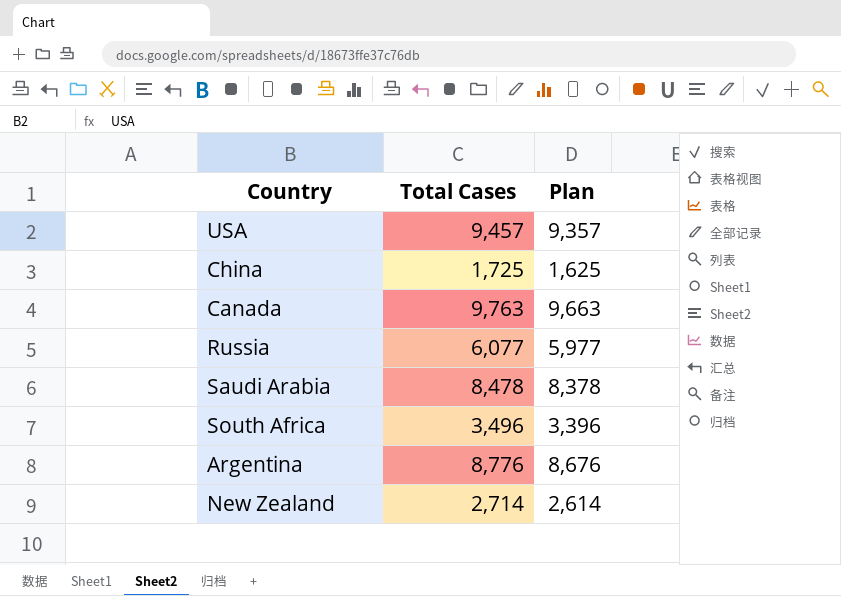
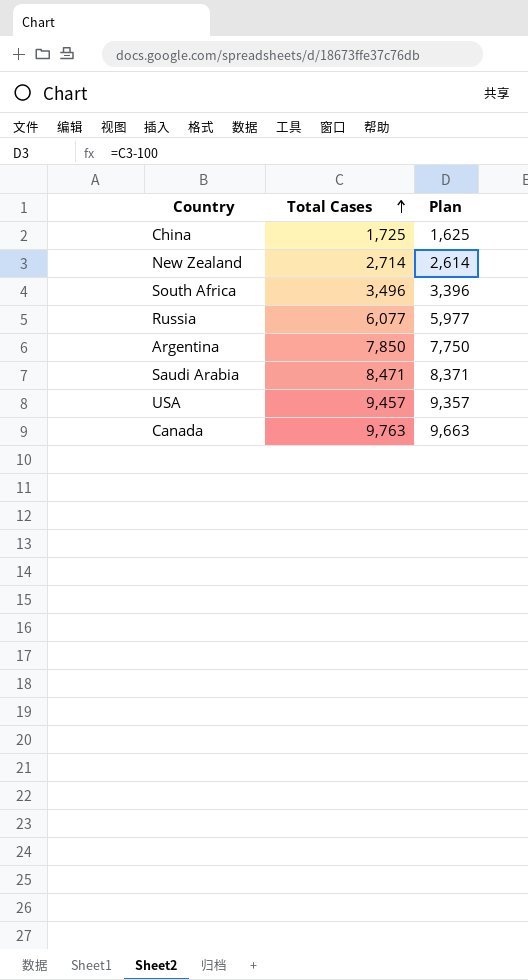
row order: none -> Total Cases ascending
Argentina | Total Cases: 8,776 -> 7,850
Argentina | Plan: 8,676 -> 7,750
Saudi Arabia | Total Cases: 8,478 -> 8,471
Saudi Arabia | Plan: 8,378 -> 8,371

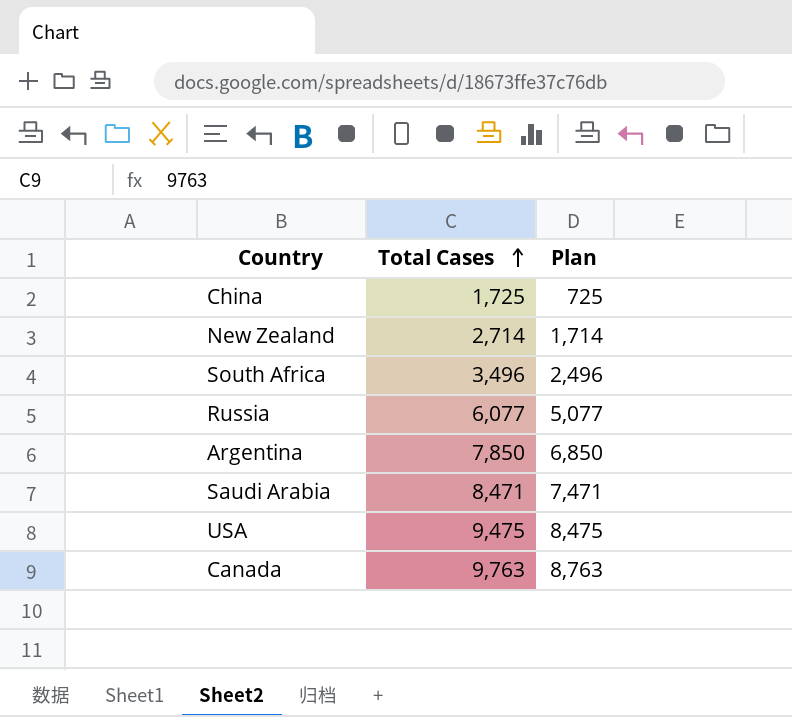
column Plan | formula: [Total Cases] - 100 -> [Total Cases] - 1000
USA | Total Cases: 9,457 -> 9,475

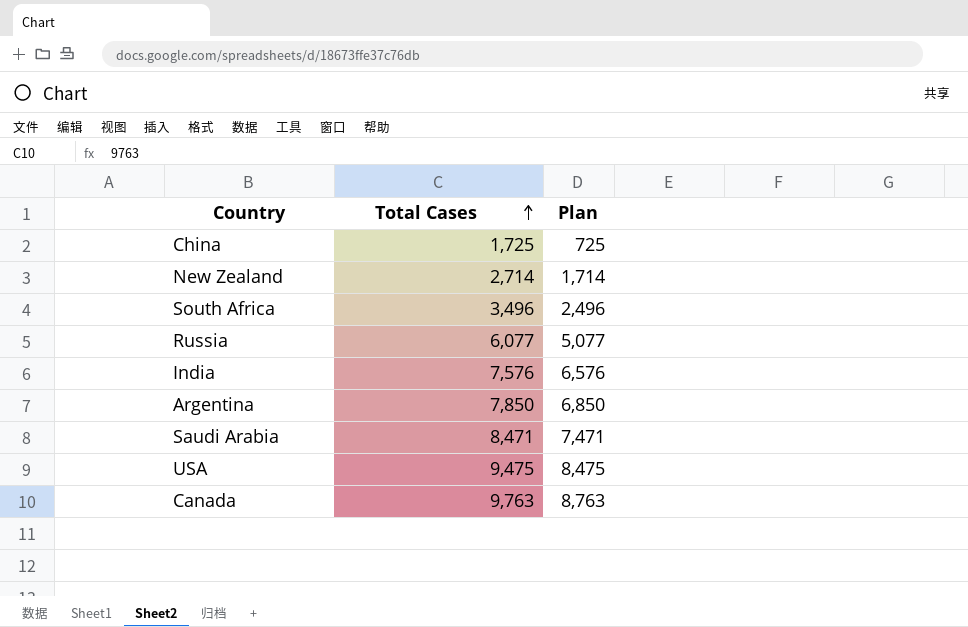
row India: none -> 7,576 | 6,576

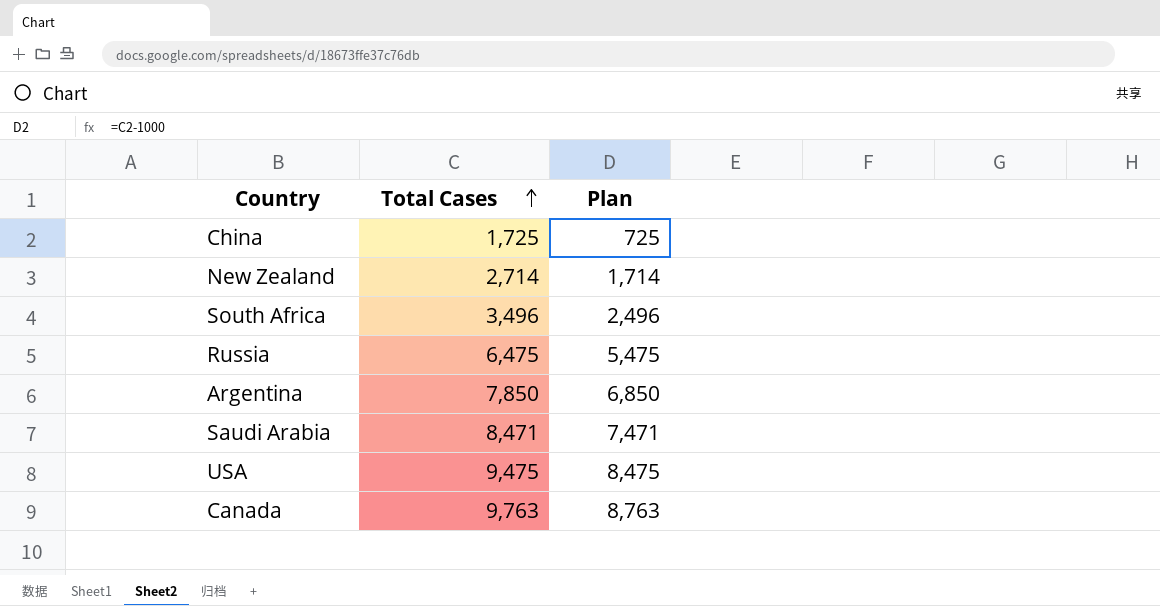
row India: 7,576 | 6,576 -> none
Russia | Total Cases: 6,077 -> 6,475
Russia | Plan: 5,077 -> 5,475

